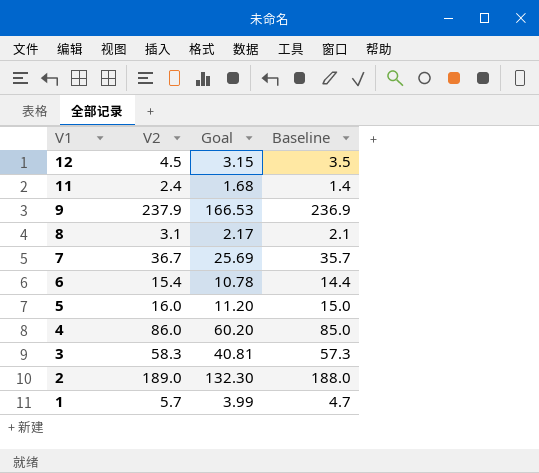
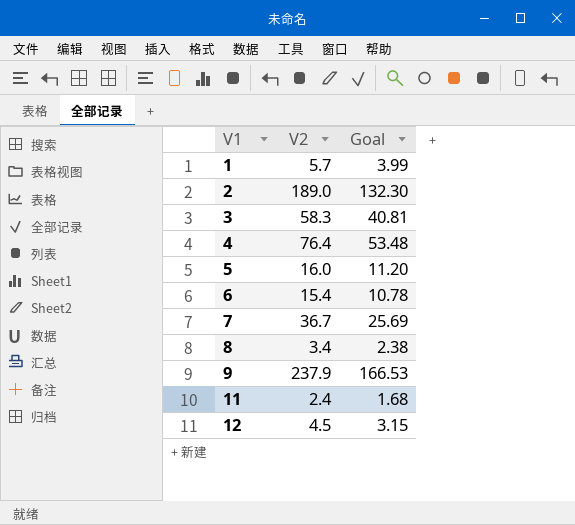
row order: V1 descending -> V1 ascending
column Baseline | formula: [V2] - 1 -> none
4 | V2: 86.0 -> 76.4
4 | Goal: 60.20 -> 53.48
8 | V2: 3.1 -> 3.4
8 | Goal: 2.17 -> 2.38

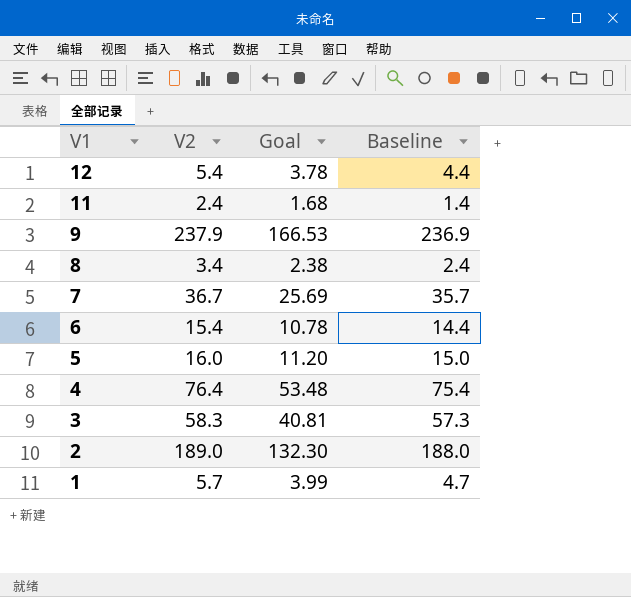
row order: V1 ascending -> V1 descending
column Baseline | formula: none -> [V2] - 1
12 | V2: 4.5 -> 5.4
12 | Goal: 3.15 -> 3.78

